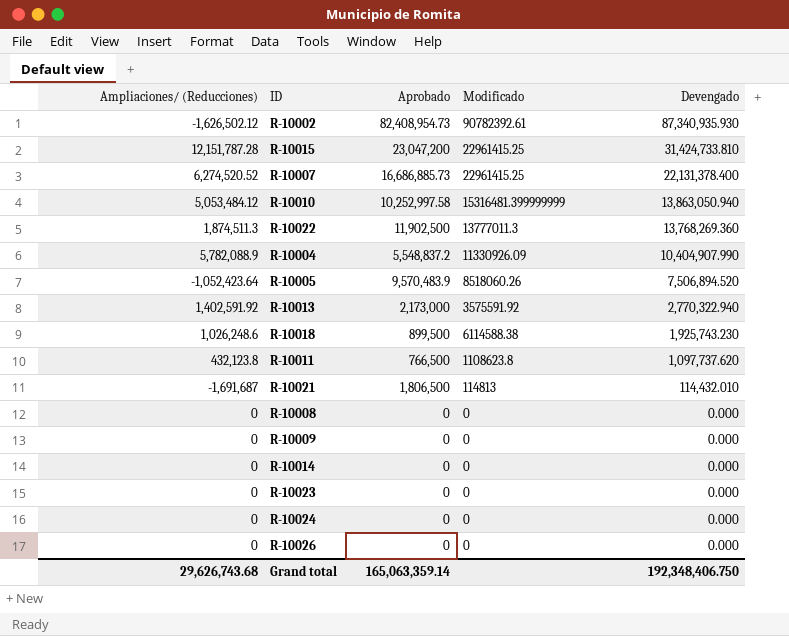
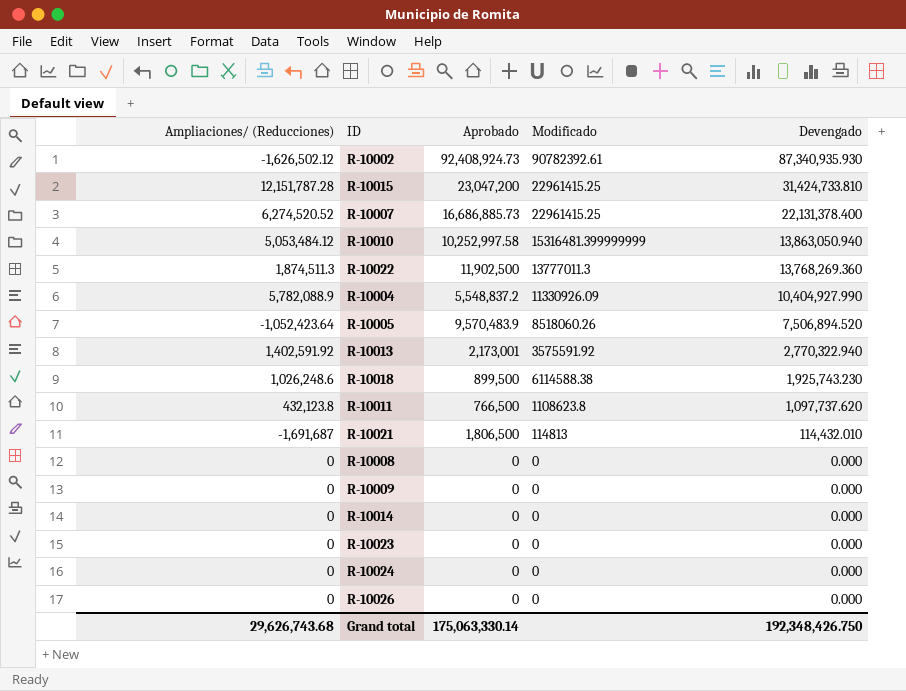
R-10002 | Aprobado: 82,408,954.73 -> 92,408,924.73
R-10004 | Devengado: 10,404,907.990 -> 10,404,927.990
R-10013 | Aprobado: 2,173,000 -> 2,173,001
Grand total | Aprobado: 165,063,359.14 -> 175,063,330.14
Grand total | Devengado: 192,348,406.750 -> 192,348,426.750

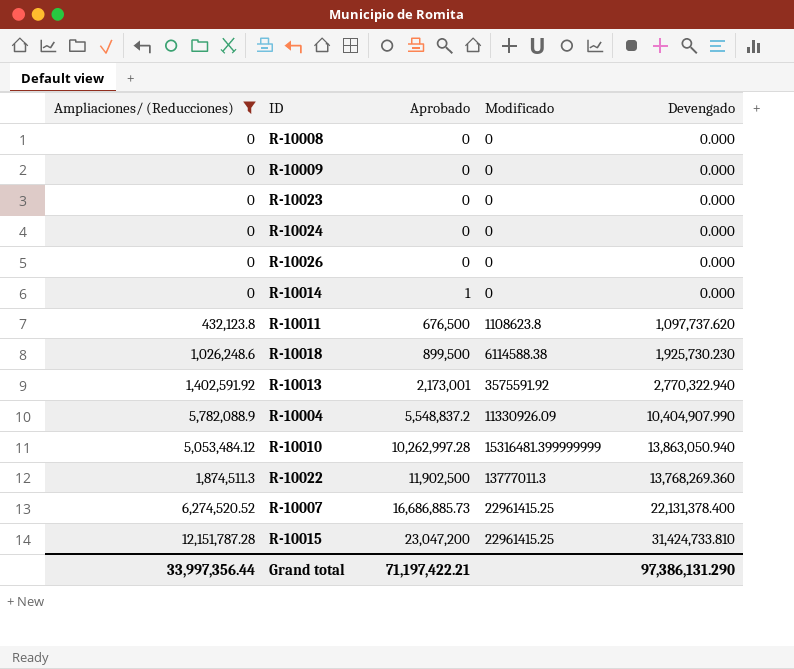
filter: none -> Ampliaciones/ (Reducciones) >= 0
row order: Devengado descending -> Aprobado ascending
R-10014 | Aprobado: 0 -> 1
R-10011 | Aprobado: 766,500 -> 676,500
R-10018 | Devengado: 1,925,743.230 -> 1,925,730.230
R-10004 | Devengado: 10,404,927.990 -> 10,404,907.990
R-10010 | Aprobado: 10,252,997.58 -> 10,262,997.28
Grand total | Ampliaciones/ (Reducciones): 29,626,743.68 -> 33,997,356.44
Grand total | Aprobado: 175,063,330.14 -> 71,197,422.21
Grand total | Devengado: 192,348,426.750 -> 97,386,131.290

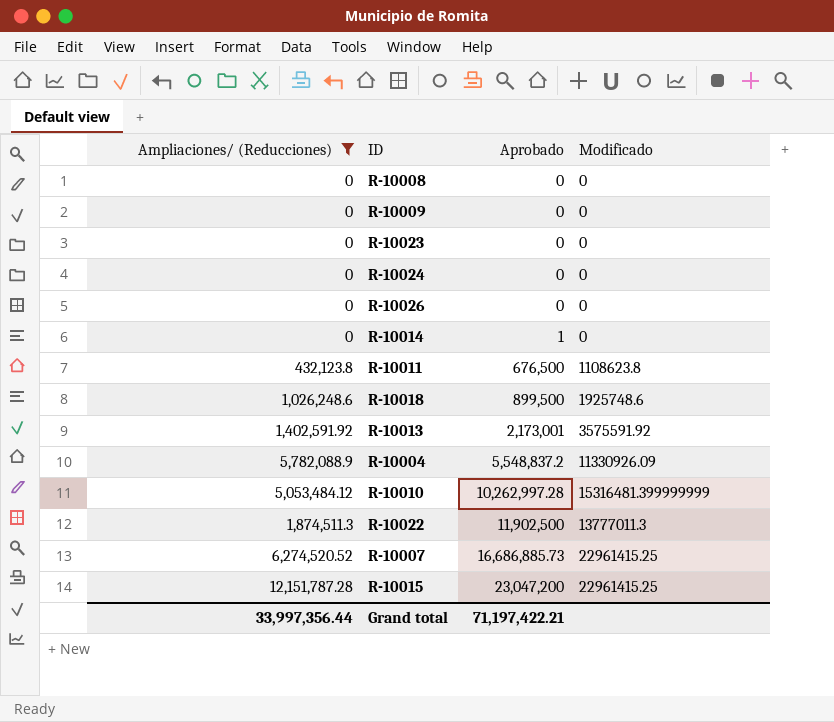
column Devengado | position: 5 -> none
R-10018 | Modificado: 6114588.38 -> 1925748.6

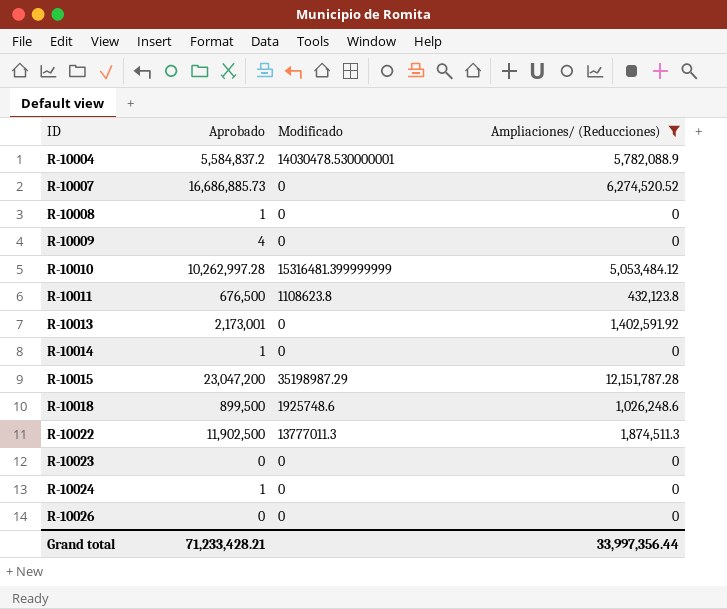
row order: Aprobado ascending -> ID ascending
column Ampliaciones/ (Reducciones) | position: 1 -> 4
R-10004 | Aprobado: 5,548,837.2 -> 5,584,837.2
R-10004 | Modificado: 11330926.09 -> 14030478.530000001
R-10007 | Modificado: 22961415.25 -> 0
R-10008 | Aprobado: 0 -> 1
R-10009 | Aprobado: 0 -> 4
R-10013 | Modificado: 3575591.92 -> 0
R-10015 | Modificado: 22961415.25 -> 35198987.29
R-10024 | Aprobado: 0 -> 1
Grand total | Aprobado: 71,197,422.21 -> 71,233,428.21

